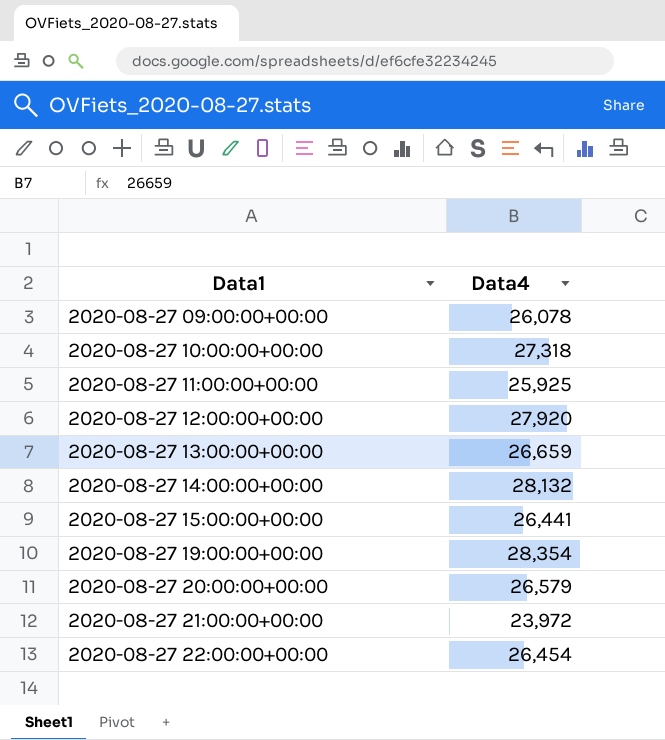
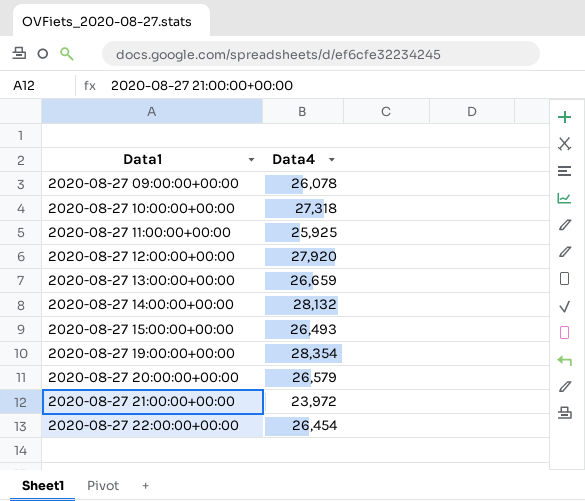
2020-08-27 15:00:00+00:00 | Data4: 26,441 -> 26,493

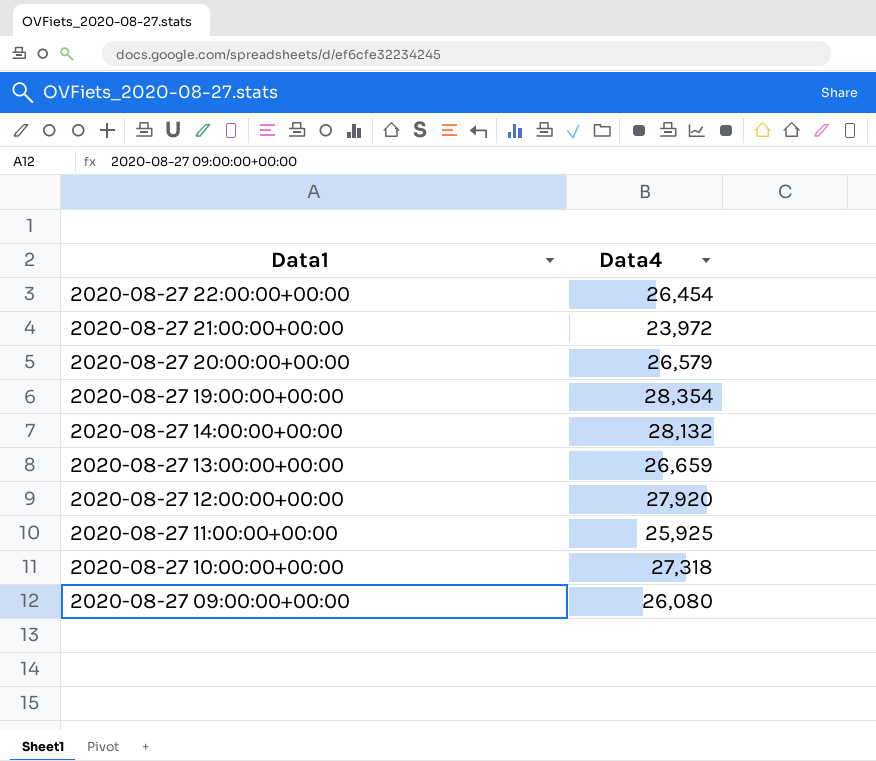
row order: Data1 ascending -> Data1 descending
row 2020-08-27 15:00:00+00:00: 26,493 -> none
2020-08-27 09:00:00+00:00 | Data4: 26,078 -> 26,080

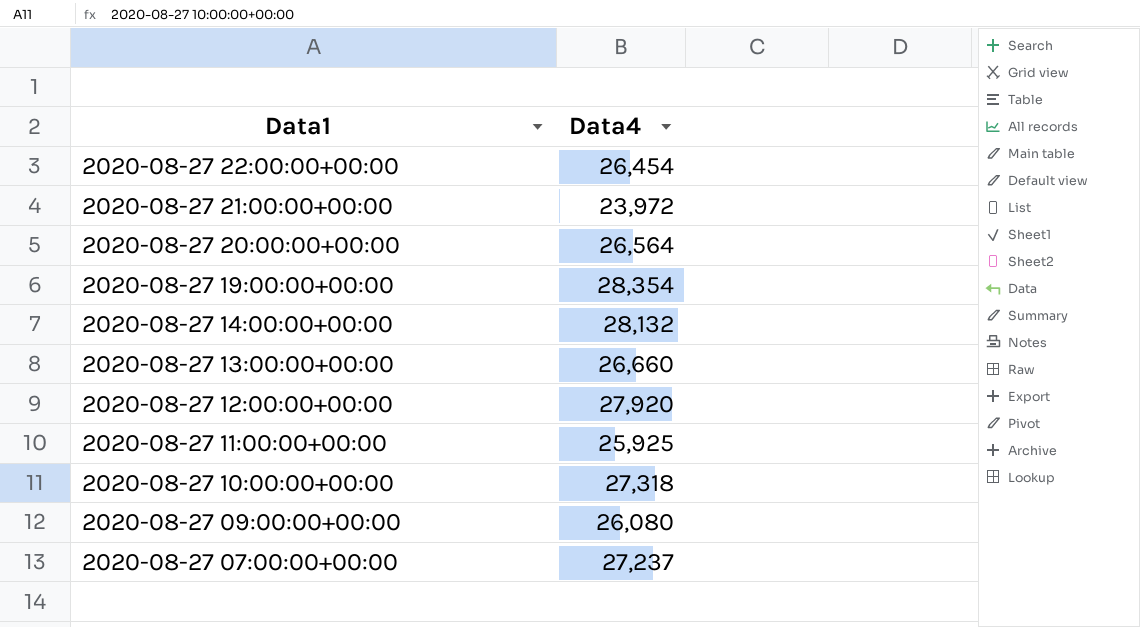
2020-08-27 20:00:00+00:00 | Data4: 26,579 -> 26,564
2020-08-27 13:00:00+00:00 | Data4: 26,659 -> 26,660
row 2020-08-27 07:00:00+00:00: none -> 27,237

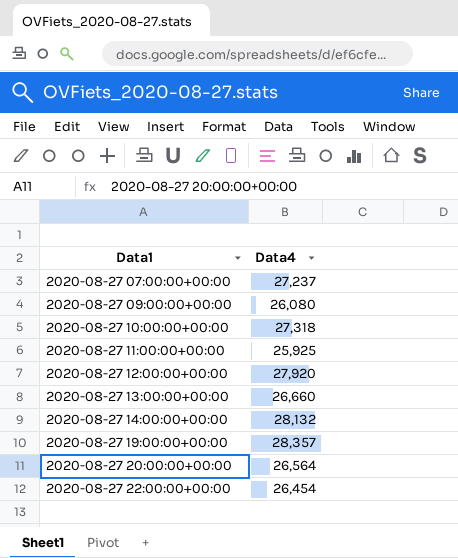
row order: Data1 descending -> Data1 ascending
row 2020-08-27 21:00:00+00:00: 23,972 -> none
2020-08-27 19:00:00+00:00 | Data4: 28,354 -> 28,357

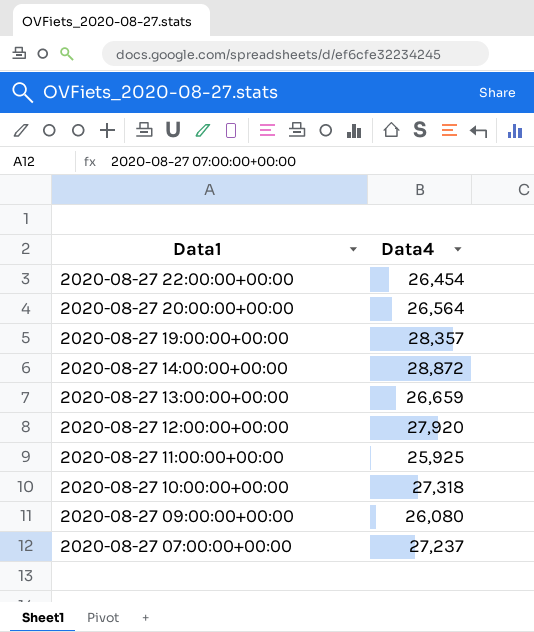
row order: Data1 ascending -> Data1 descending
2020-08-27 14:00:00+00:00 | Data4: 28,132 -> 28,872
2020-08-27 13:00:00+00:00 | Data4: 26,660 -> 26,659

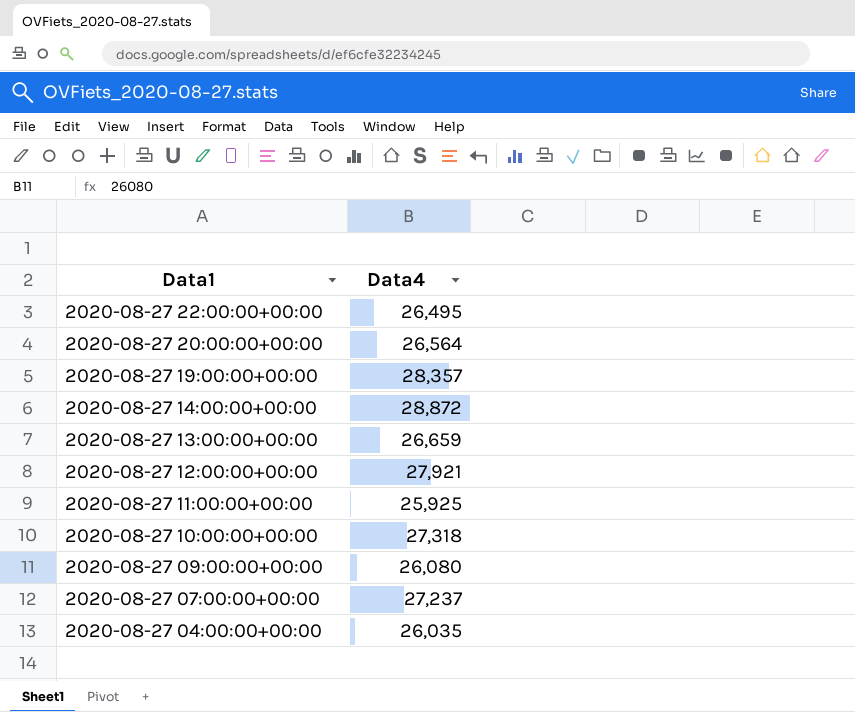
2020-08-27 22:00:00+00:00 | Data4: 26,454 -> 26,495
2020-08-27 12:00:00+00:00 | Data4: 27,920 -> 27,921
row 2020-08-27 04:00:00+00:00: none -> 26,035

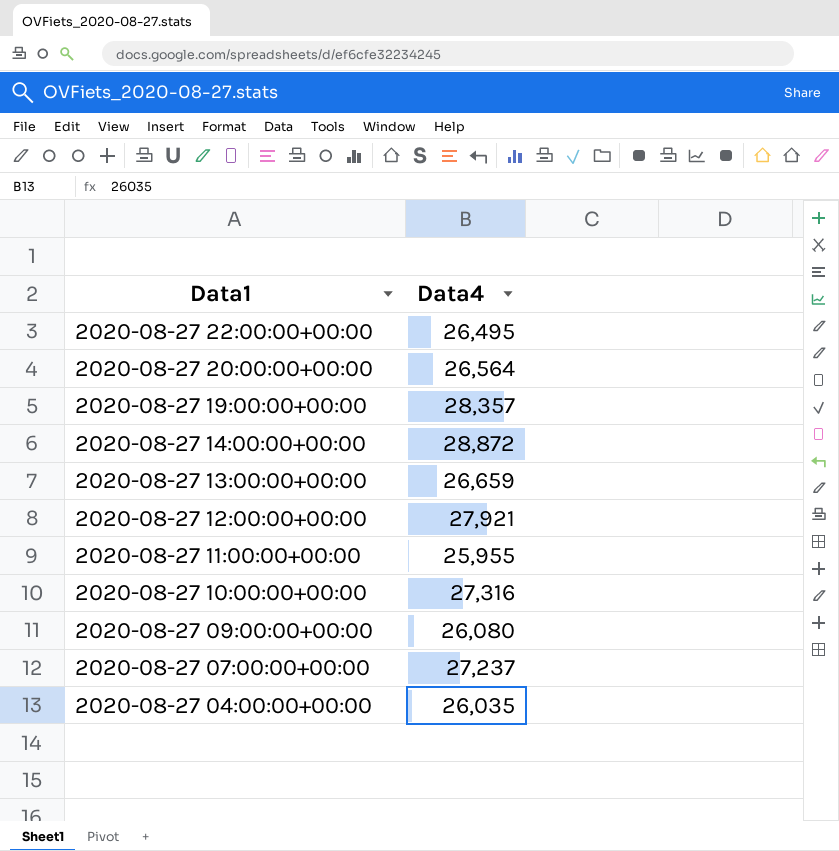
2020-08-27 11:00:00+00:00 | Data4: 25,925 -> 25,955
2020-08-27 10:00:00+00:00 | Data4: 27,318 -> 27,316

